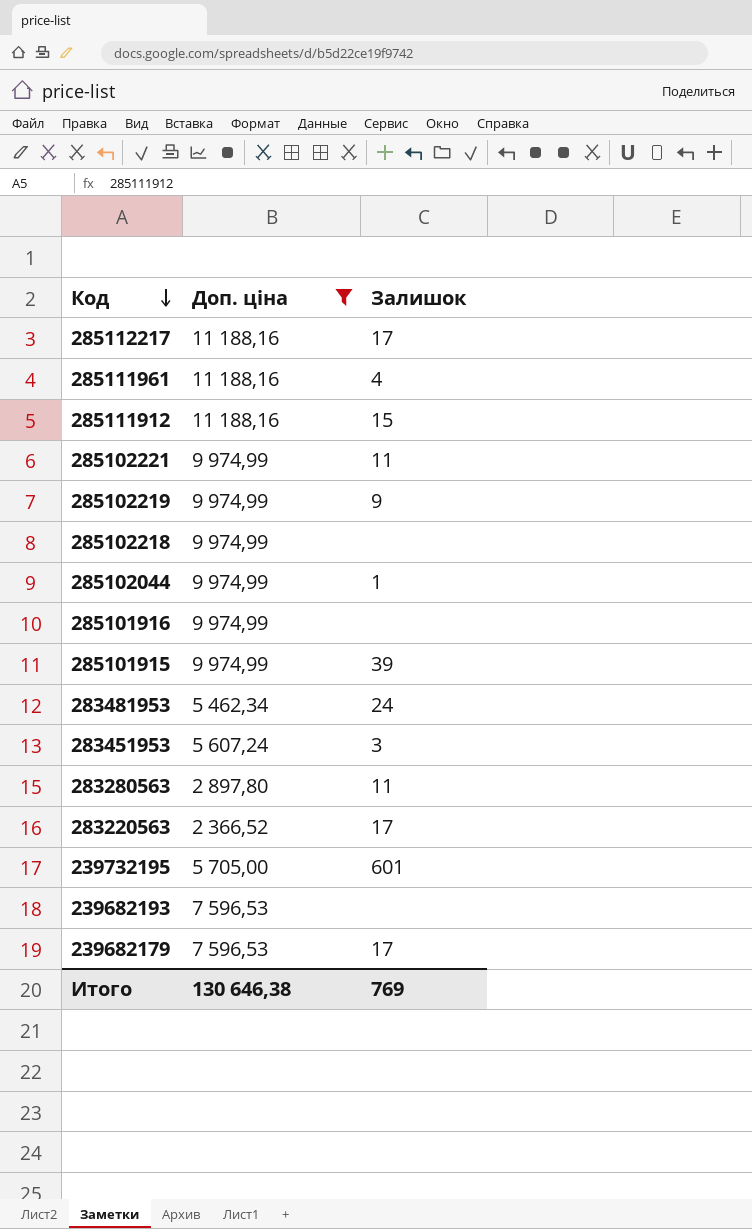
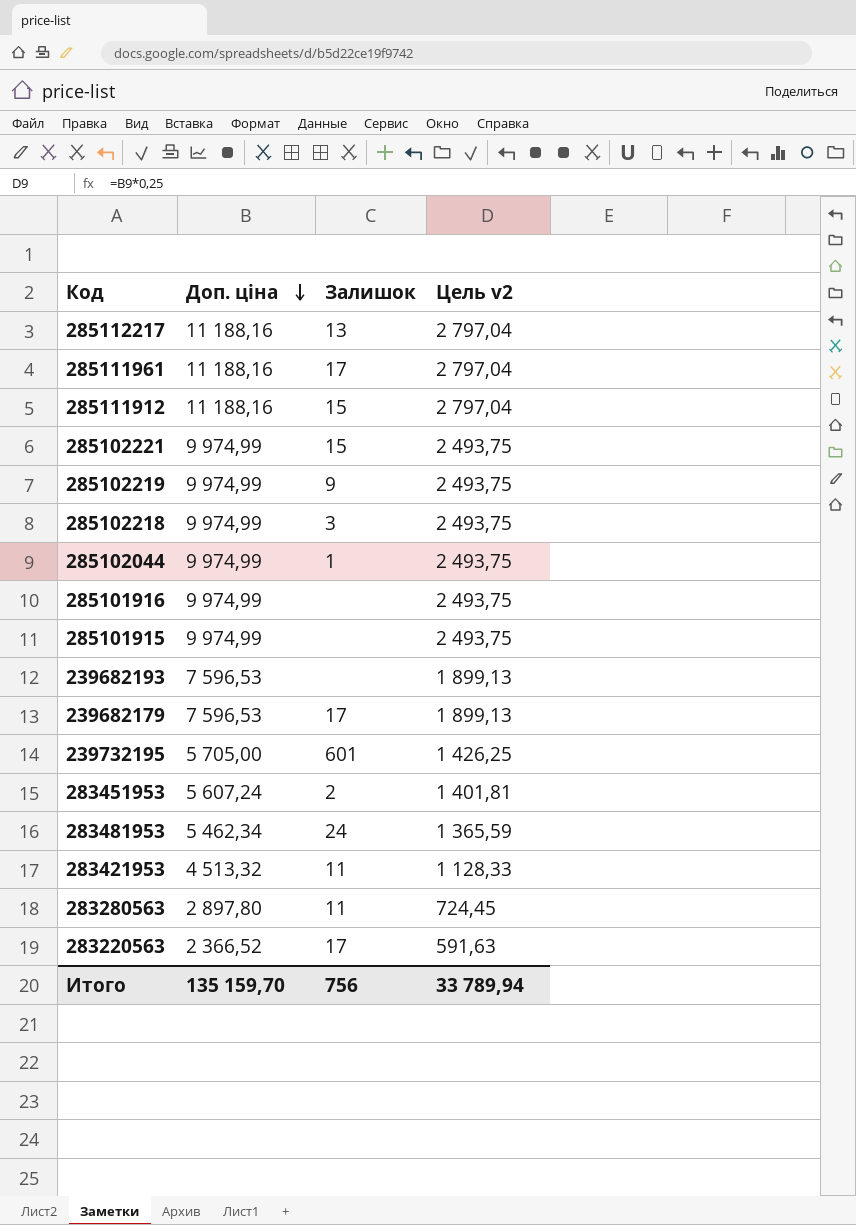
filter: Доп. ціна != 4 513,32 -> none
row order: Код descending -> Доп. ціна descending
column Цель v2 | formula: none -> [Доп. ціна] * 0,25
285112217 | Залишок: 17 -> 13
285111961 | Залишок: 4 -> 17
285102221 | Залишок: 11 -> 15
285102218 | Залишок: none -> 3
285101915 | Залишок: 39 -> none
283451953 | Залишок: 3 -> 2
Итого | Доп. ціна: 130 646,38 -> 135 159,70
Итого | Залишок: 769 -> 756

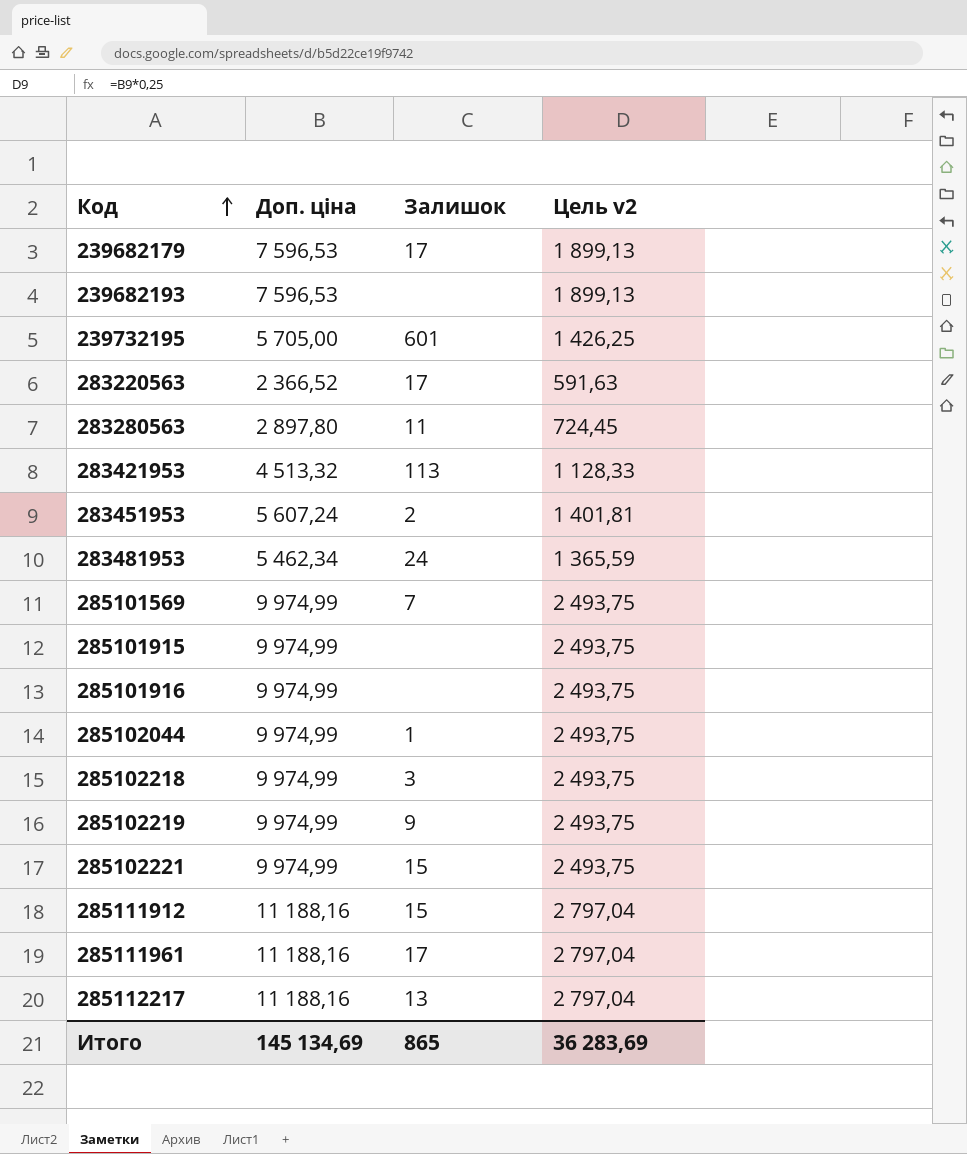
row order: Доп. ціна descending -> Код ascending
283421953 | Залишок: 11 -> 113
row 285101569: none -> 9 974,99 | 7 | 2 493,75
Итого | Доп. ціна: 135 159,70 -> 145 134,69
Итого | Залишок: 756 -> 865
Итого | Цель v2: 33 789,94 -> 36 283,69

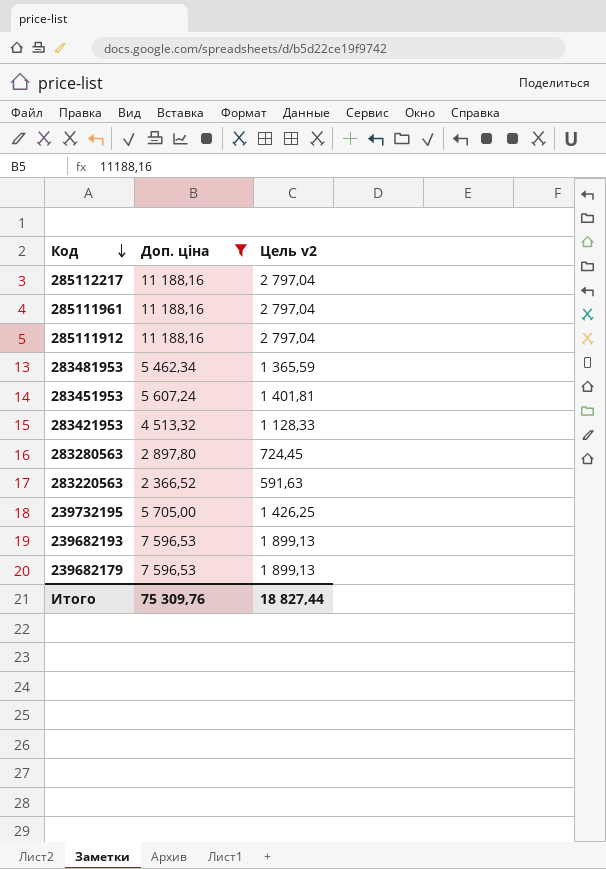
filter: none -> Доп. ціна != 9 974,99
row order: Код ascending -> Код descending
column Залишок | position: 3 -> none
Итого | Доп. ціна: 145 134,69 -> 75 309,76
Итого | Цель v2: 36 283,69 -> 18 827,44

